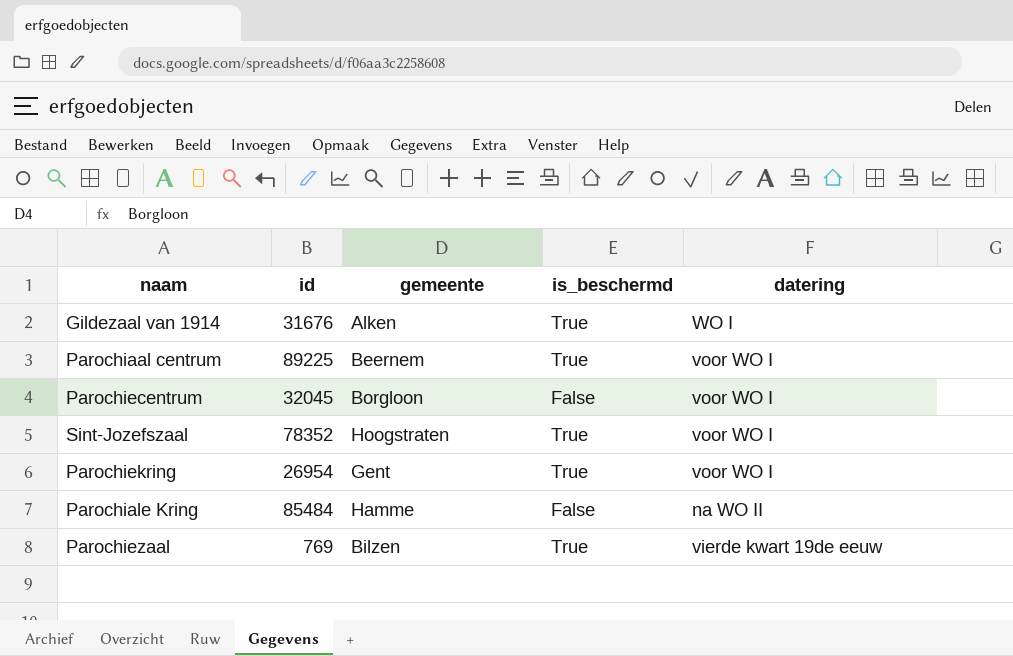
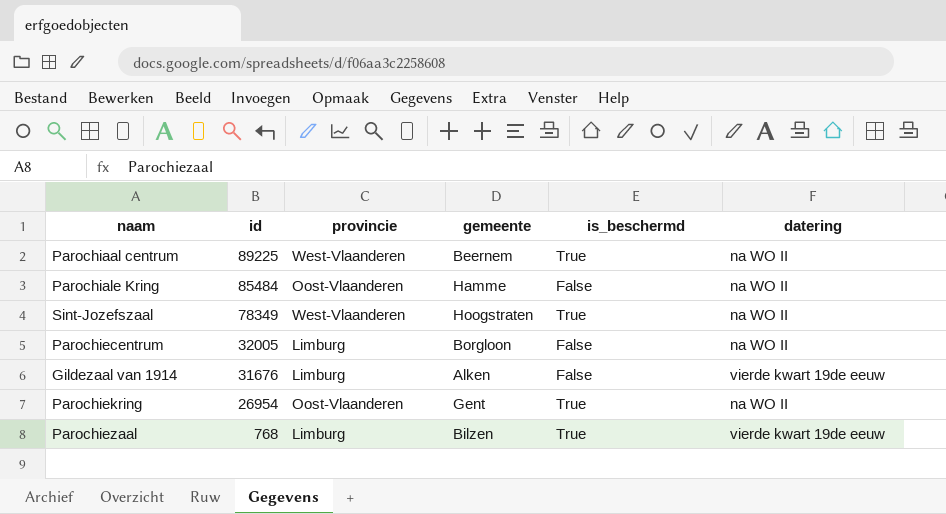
row order: none -> id descending
column provincie | position: none -> 3
Parochiaal centrum | datering: voor WO I -> na WO II
Sint-Jozefszaal | id: 78352 -> 78349
Sint-Jozefszaal | datering: voor WO I -> na WO II
Parochiecentrum | id: 32045 -> 32005
Parochiecentrum | datering: voor WO I -> na WO II
Gildezaal van 1914 | is_beschermd: True -> False
Gildezaal van 1914 | datering: WO I -> vierde kwart 19de eeuw
Parochiekring | datering: voor WO I -> na WO II
Parochiezaal | id: 769 -> 768

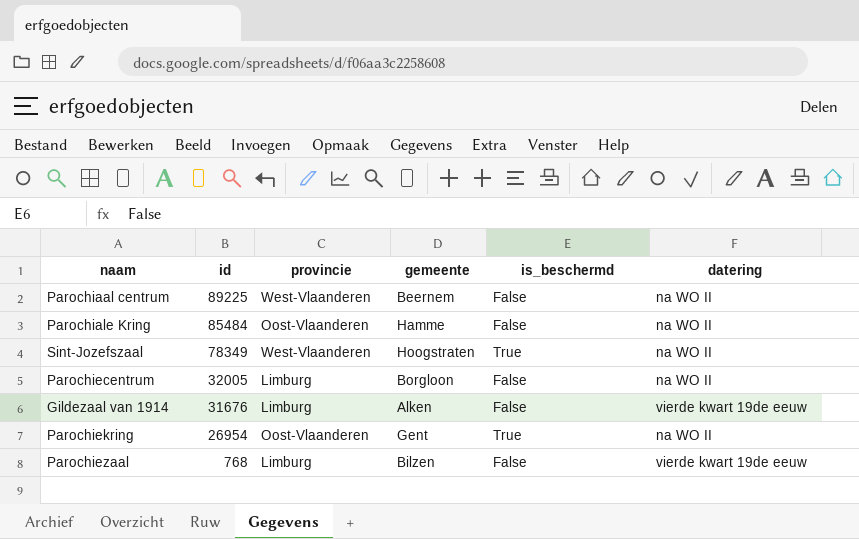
Parochiaal centrum | is_beschermd: True -> False
Parochiezaal | is_beschermd: True -> False

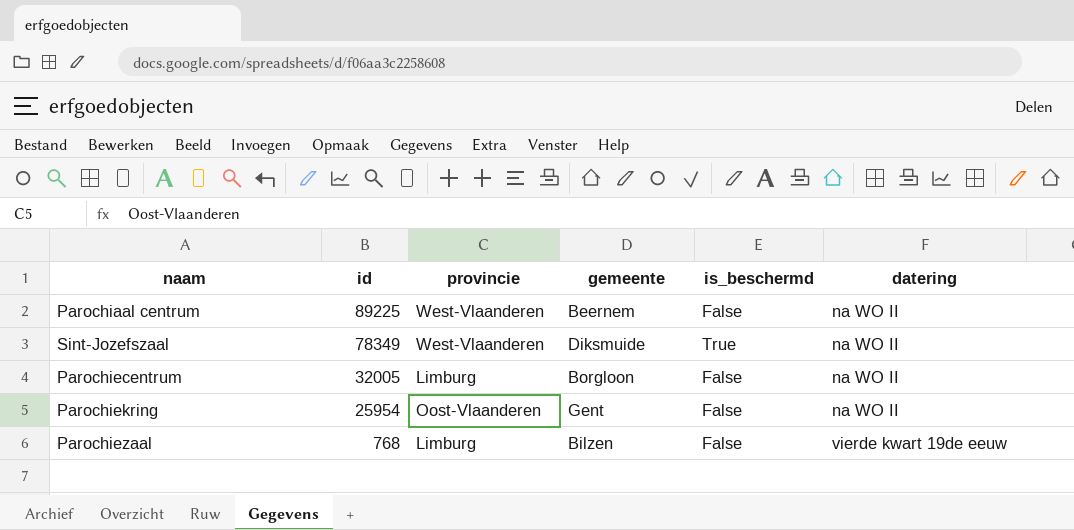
row Parochiale Kring: 85484 | Oost-Vlaanderen | Hamme | False | na WO II -> none
row Gildezaal van 1914: 31676 | Limburg | Alken | False | vierde kwart 19de eeuw -> none
Sint-Jozefszaal | gemeente: Hoogstraten -> Diksmuide
Parochiekring | id: 26954 -> 25954
Parochiekring | is_beschermd: True -> False

